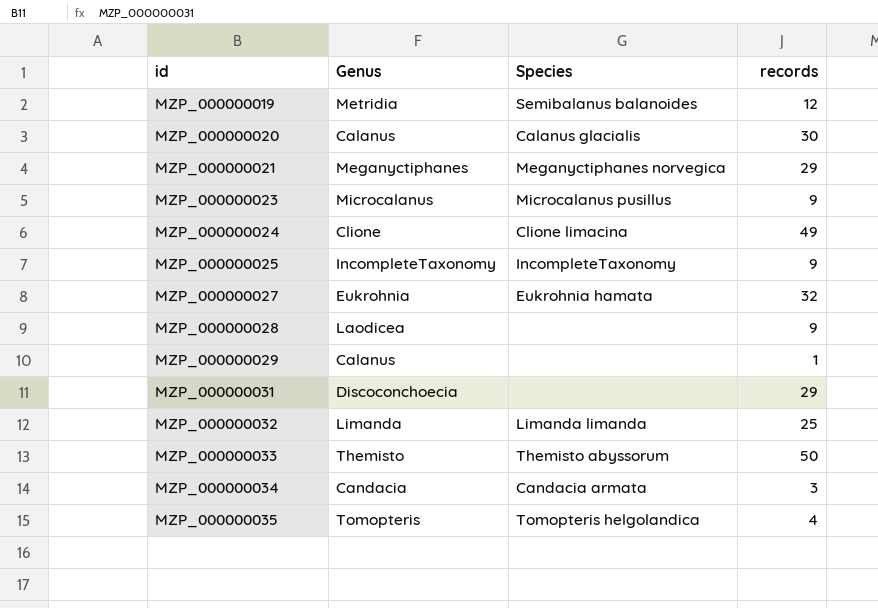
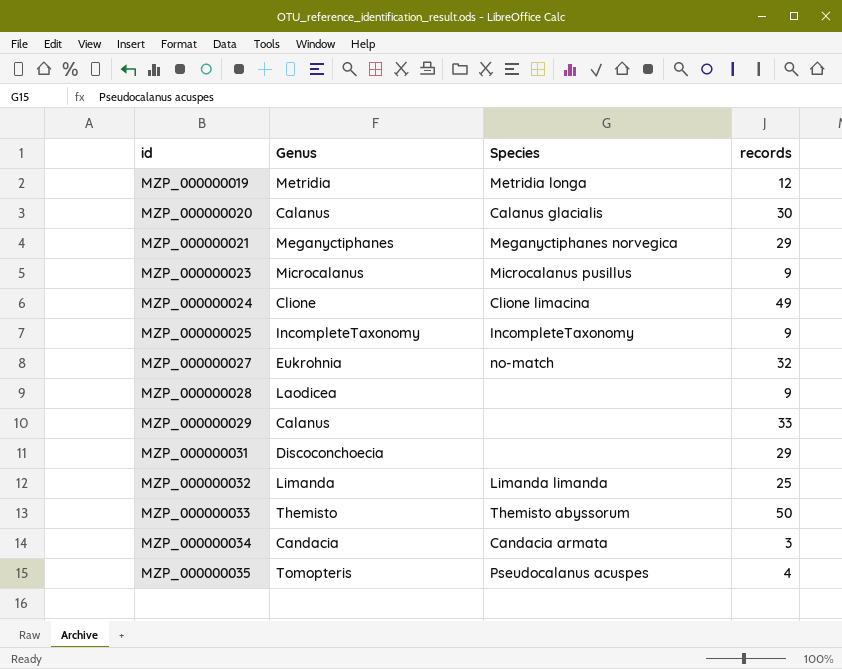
MZP_000000019 | Species: Semibalanus balanoides -> Metridia longa
MZP_000000027 | Species: Eukrohnia hamata -> no-match
MZP_000000029 | records: 1 -> 33
MZP_000000035 | Species: Tomopteris helgolandica -> Pseudocalanus acuspes

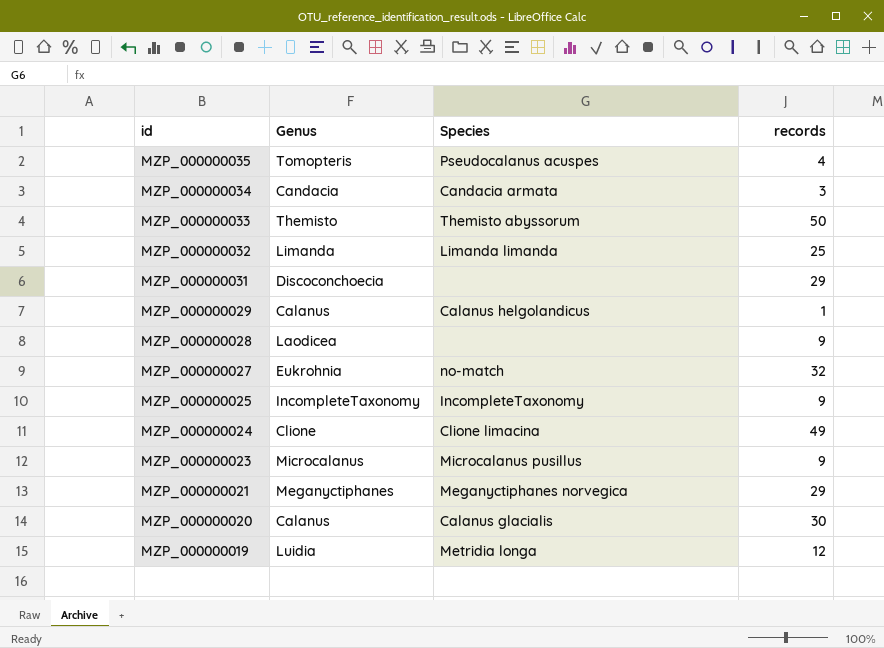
row order: id ascending -> id descending
MZP_000000029 | Species: none -> Calanus helgolandicus
MZP_000000029 | records: 33 -> 1
MZP_000000019 | Genus: Metridia -> Luidia

